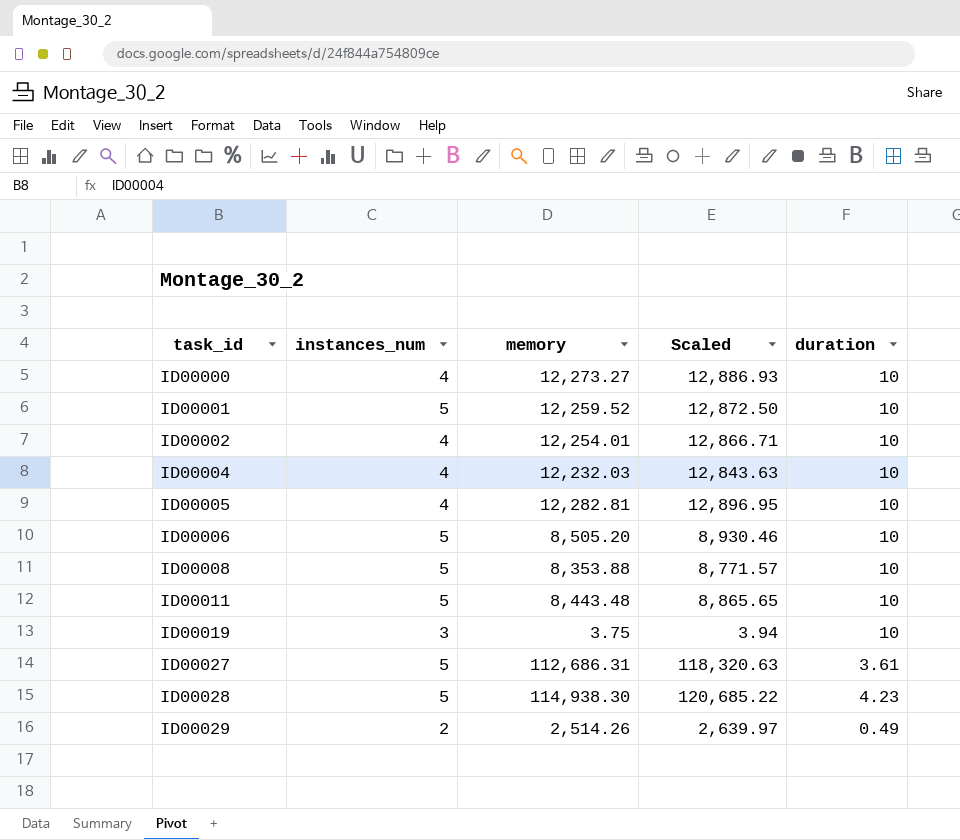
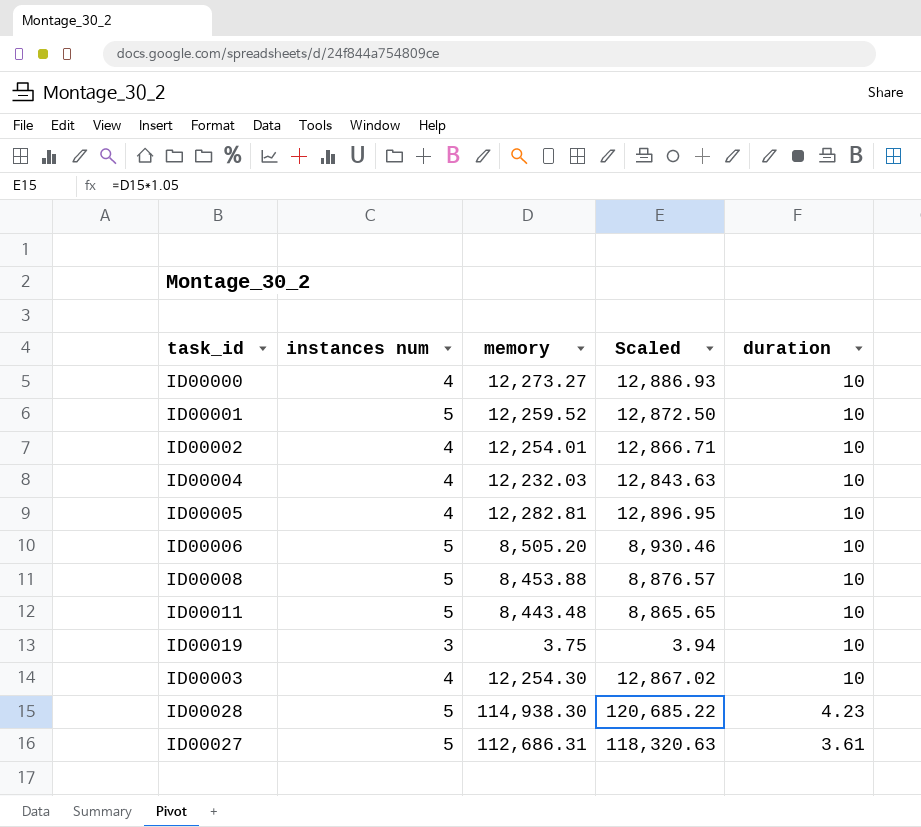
row order: task_id ascending -> duration descending
column name: instances_num -> instances num
row ID00029: 2 | 2,514.26 | 2,639.97 | 0.49 -> none
ID00008 | memory: 8,353.88 -> 8,453.88
ID00008 | Scaled: 8,771.57 -> 8,876.57
row ID00003: none -> 4 | 12,254.30 | 12,867.02 | 10

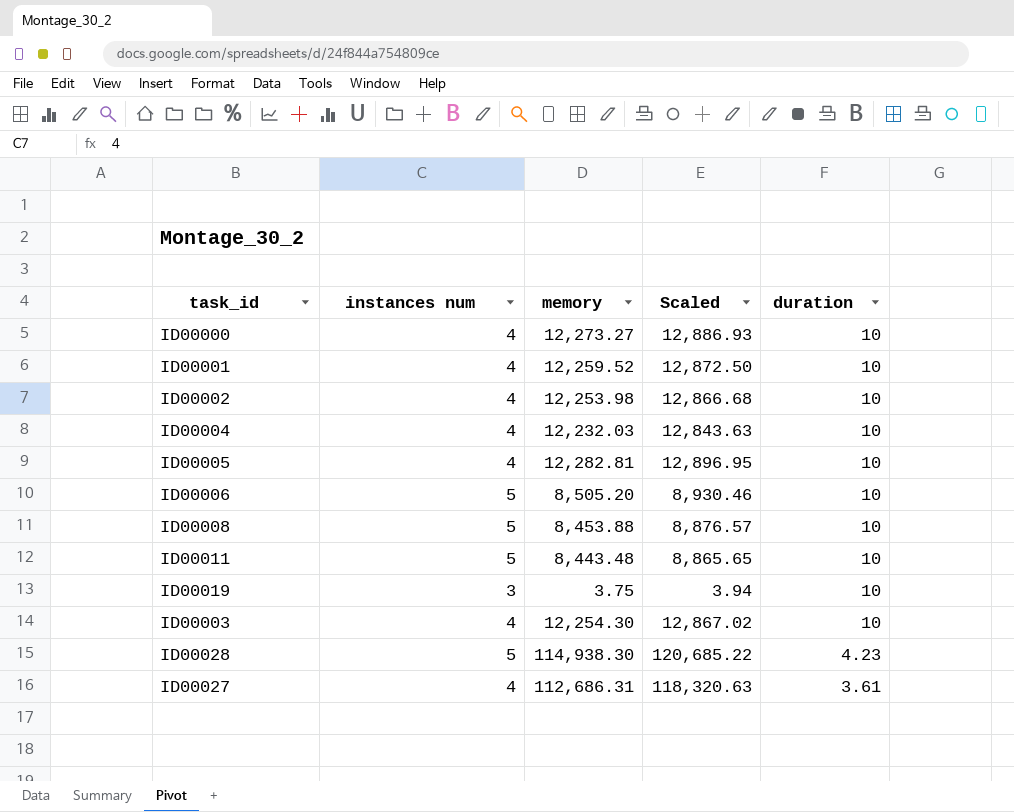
ID00001 | instances num: 5 -> 4
ID00002 | memory: 12,254.01 -> 12,253.98
ID00002 | Scaled: 12,866.71 -> 12,866.68
ID00027 | instances num: 5 -> 4

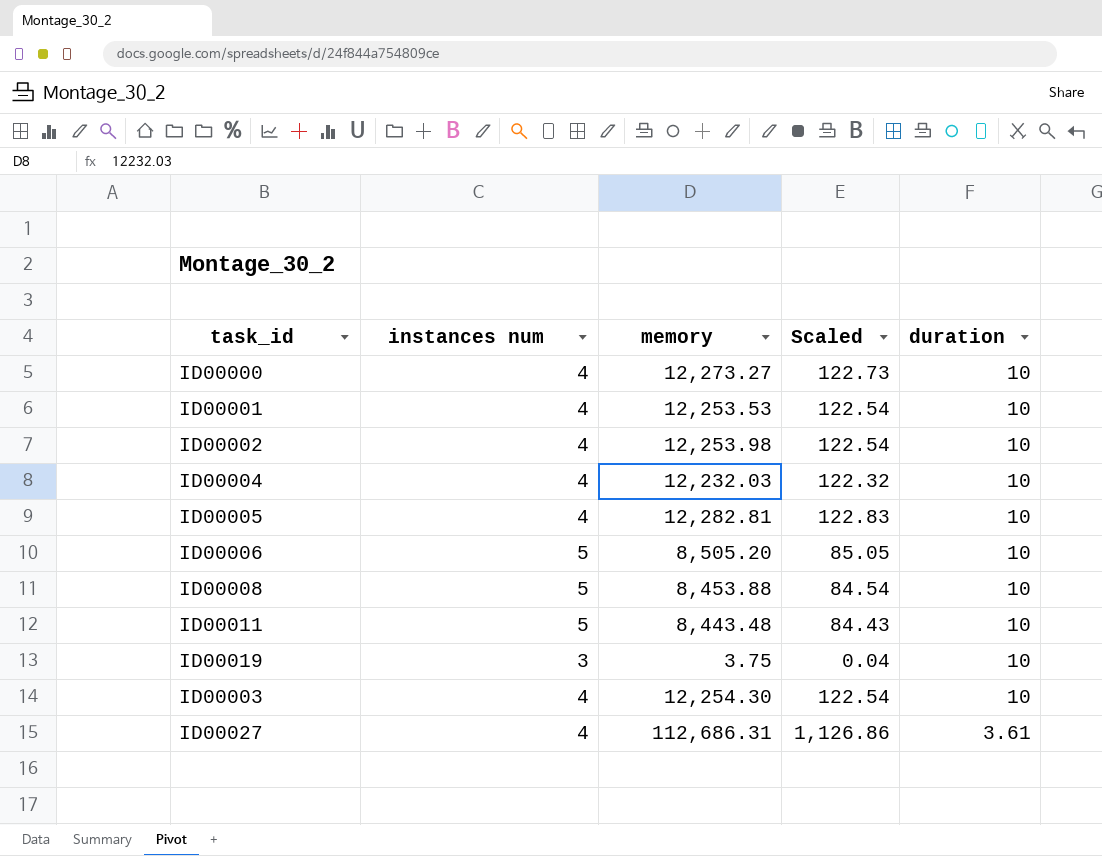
column Scaled | formula: [memory] * 1.05 -> [memory] * 0.01
row ID00028: 5 | 114,938.30 | 120,685.22 | 4.23 -> none
ID00001 | memory: 12,259.52 -> 12,253.53

